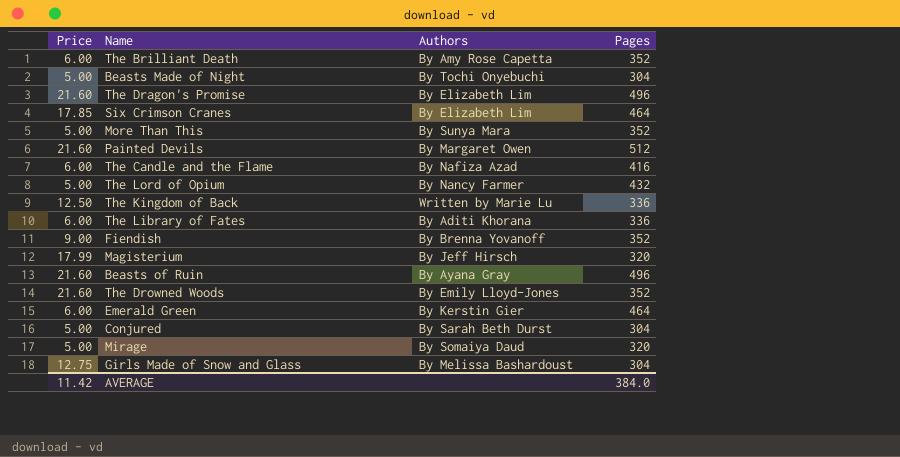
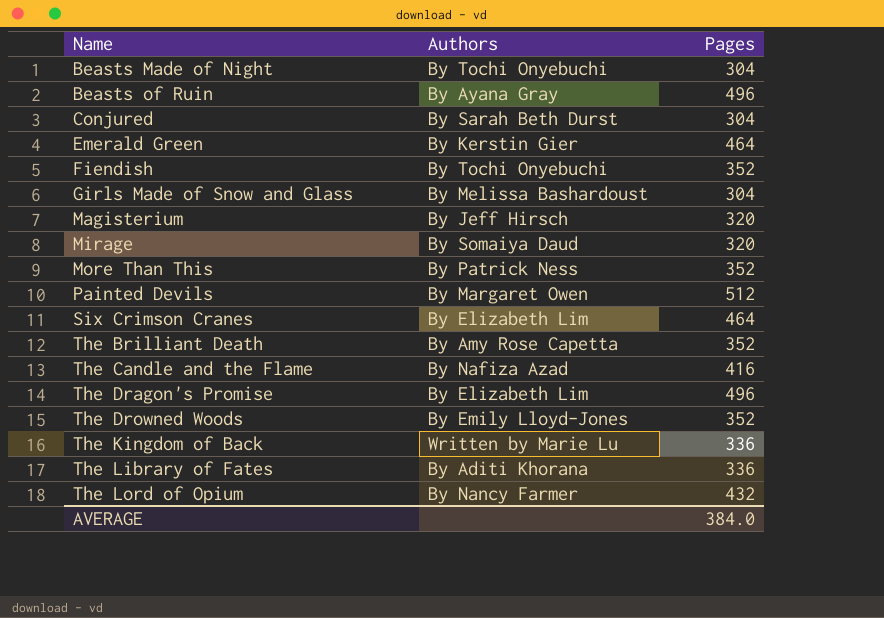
row order: none -> Name ascending
column Price | position: 1 -> none
Fiendish | Authors: By Brenna Yovanoff -> By Tochi Onyebuchi
More Than This | Authors: By Sunya Mara -> By Patrick Ness

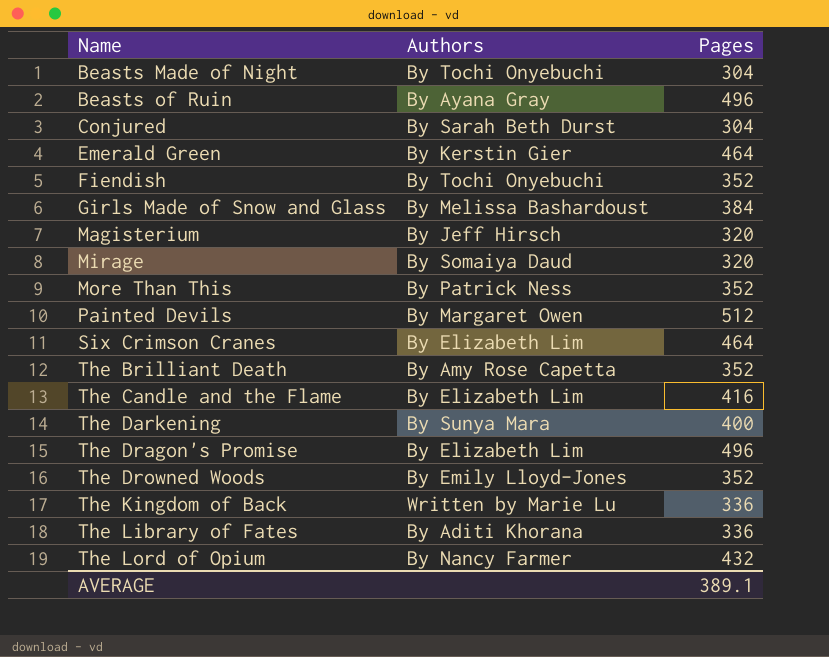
Girls Made of Snow and Glass | Pages: 304 -> 384
The Candle and the Flame | Authors: By Nafiza Azad -> By Elizabeth Lim
row The Darkening: none -> By Sunya Mara | 400
AVERAGE | Pages: 384.0 -> 389.1

